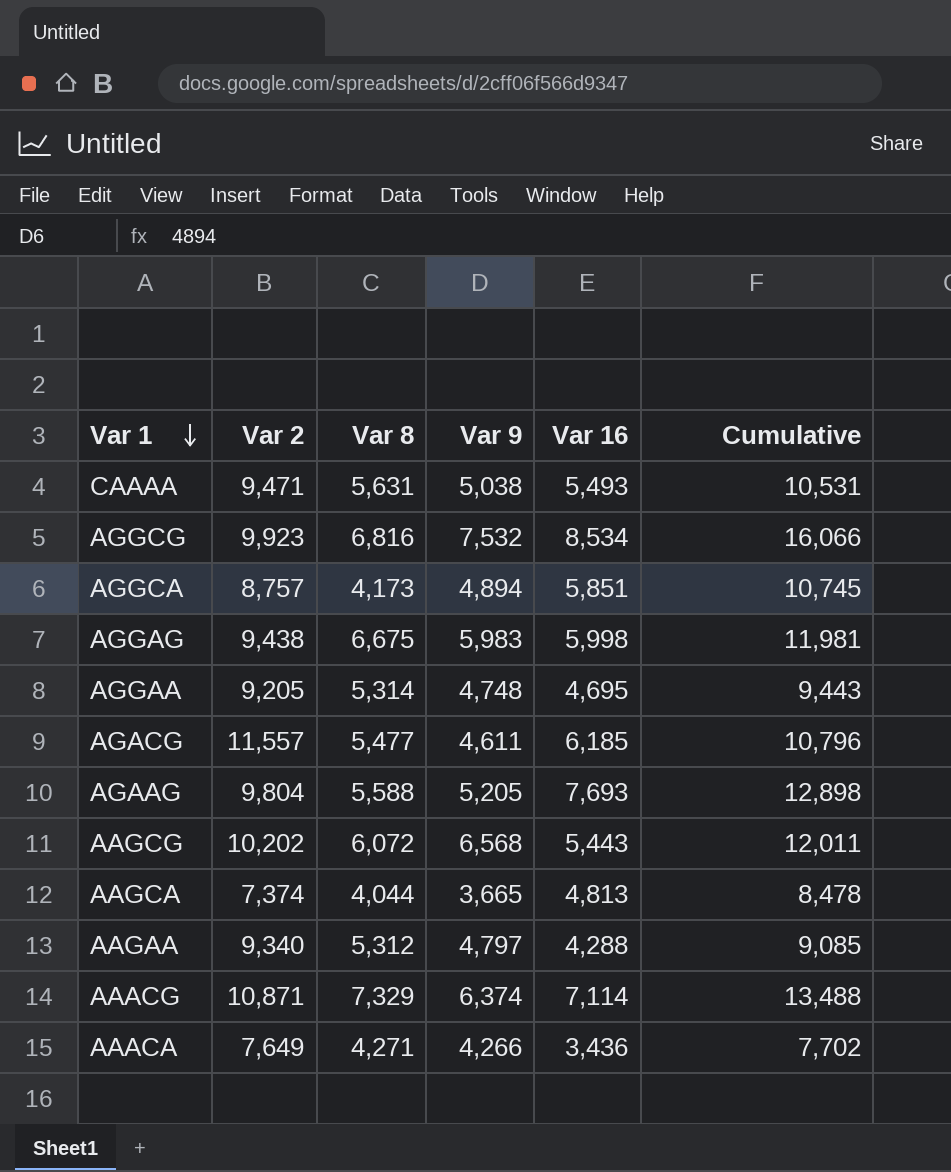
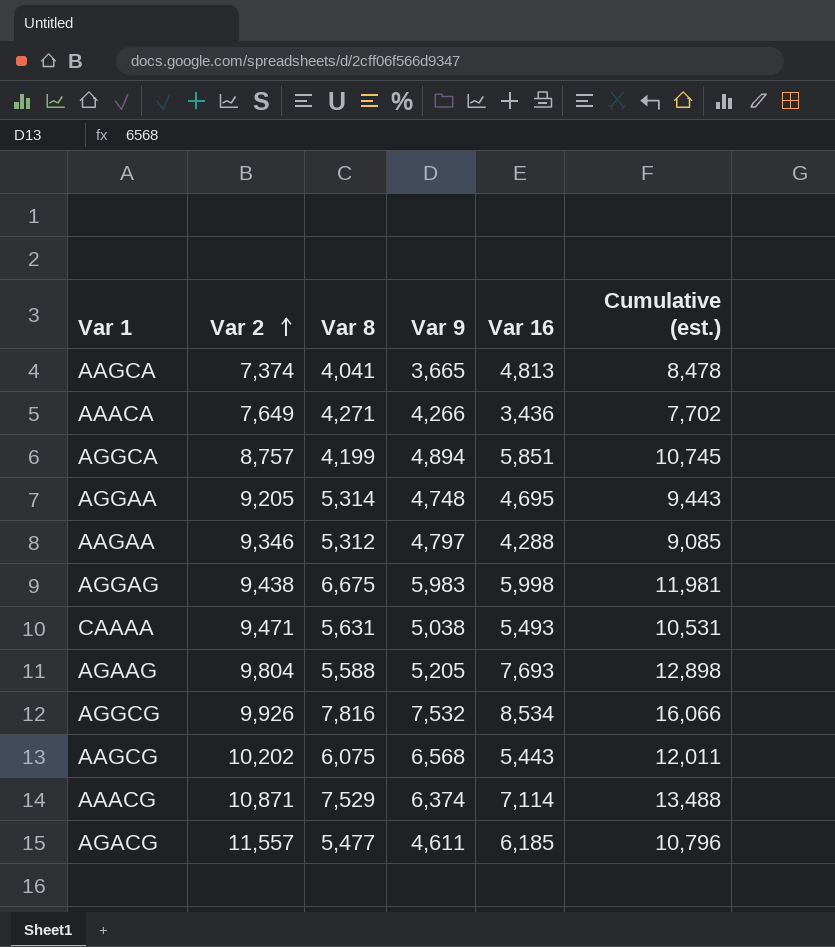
row order: Var 1 descending -> Var 2 ascending
column name: Cumulative -> Cumulative (est.)
AAGCA | Var 8: 4,044 -> 4,041
AGGCA | Var 8: 4,173 -> 4,199
AAGAA | Var 2: 9,340 -> 9,346
AGGCG | Var 2: 9,923 -> 9,926
AGGCG | Var 8: 6,816 -> 7,816
AAGCG | Var 8: 6,072 -> 6,075
AAACG | Var 8: 7,329 -> 7,529

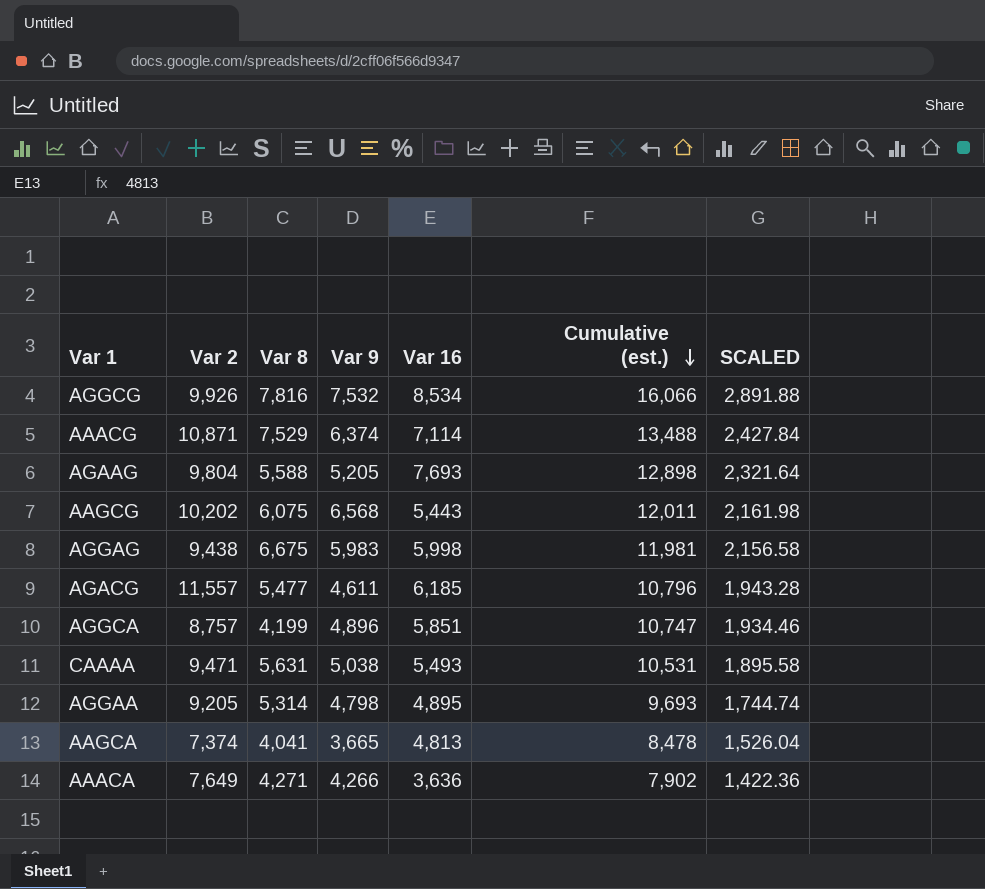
row order: Var 2 ascending -> Cumulative (est.) descending
column SCALED | formula: none -> [Cumulative (est.)] * 0.18
row AAGAA: 9,346 | 5,312 | 4,797 | 4,288 | 9,085 -> none
AGGCA | Var 9: 4,894 -> 4,896
AGGCA | Cumulative (est.): 10,745 -> 10,747
AGGAA | Var 9: 4,748 -> 4,798
AGGAA | Var 16: 4,695 -> 4,895
AGGAA | Cumulative (est.): 9,443 -> 9,693
AAACA | Var 16: 3,436 -> 3,636
AAACA | Cumulative (est.): 7,702 -> 7,902

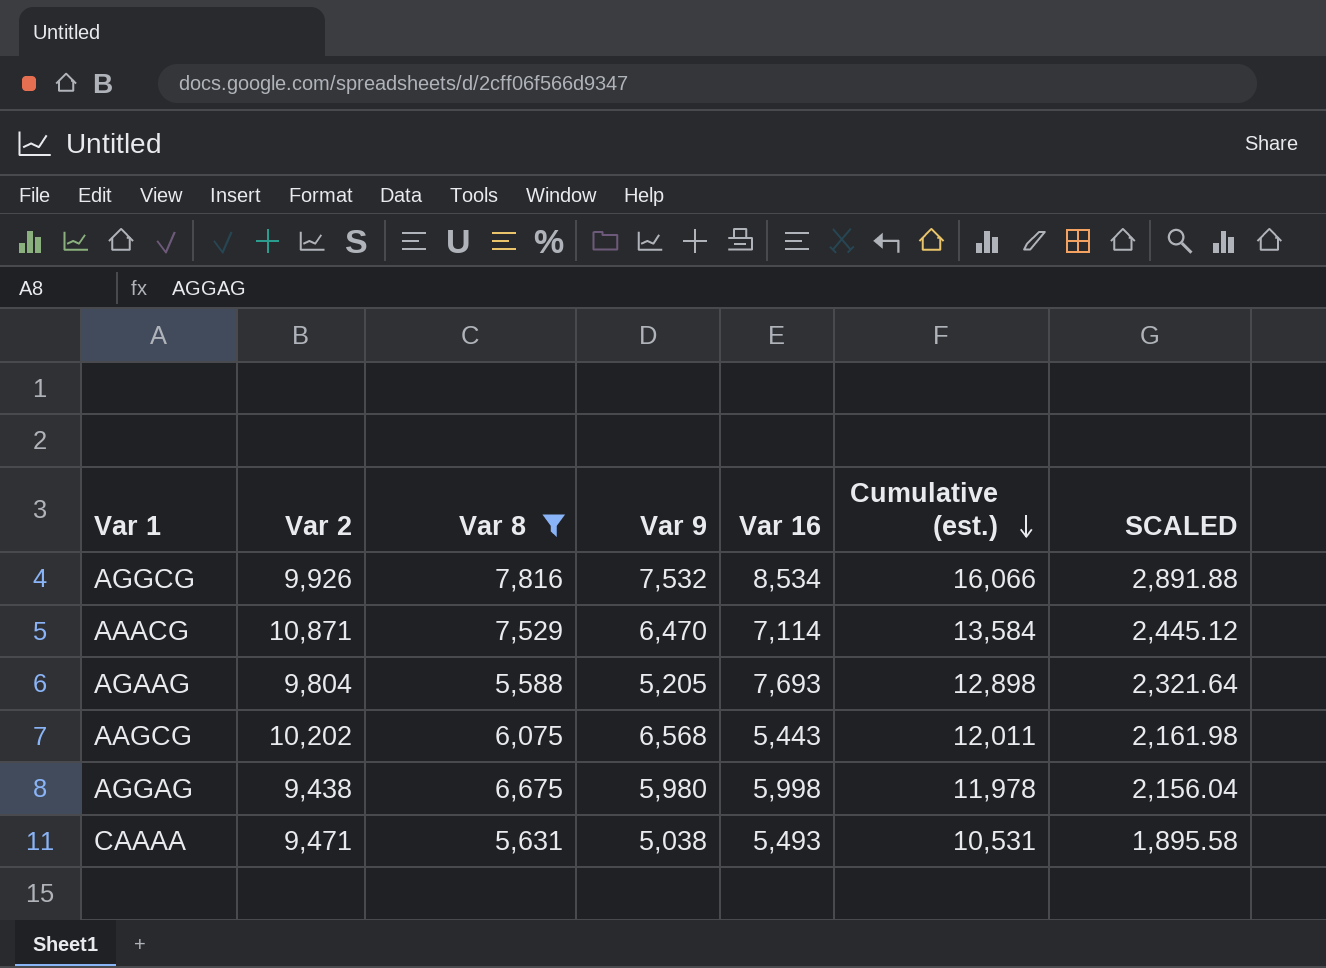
filter: none -> Var 8 >= 5,588
AAACG | Var 9: 6,374 -> 6,470
AAACG | Cumulative (est.): 13,488 -> 13,584
AAACG | SCALED: 2,427.84 -> 2,445.12
AGGAG | Var 9: 5,983 -> 5,980
AGGAG | Cumulative (est.): 11,981 -> 11,978
AGGAG | SCALED: 2,156.58 -> 2,156.04

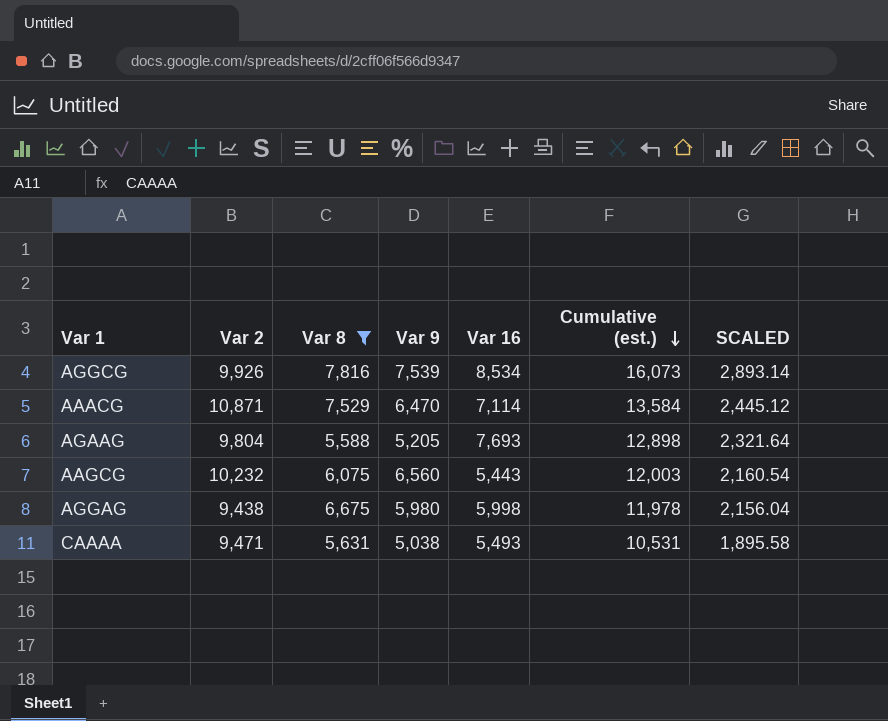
AGGCG | Var 9: 7,532 -> 7,539
AGGCG | Cumulative (est.): 16,066 -> 16,073
AGGCG | SCALED: 2,891.88 -> 2,893.14
AAGCG | Var 2: 10,202 -> 10,232
AAGCG | Var 9: 6,568 -> 6,560
AAGCG | Cumulative (est.): 12,011 -> 12,003
AAGCG | SCALED: 2,161.98 -> 2,160.54

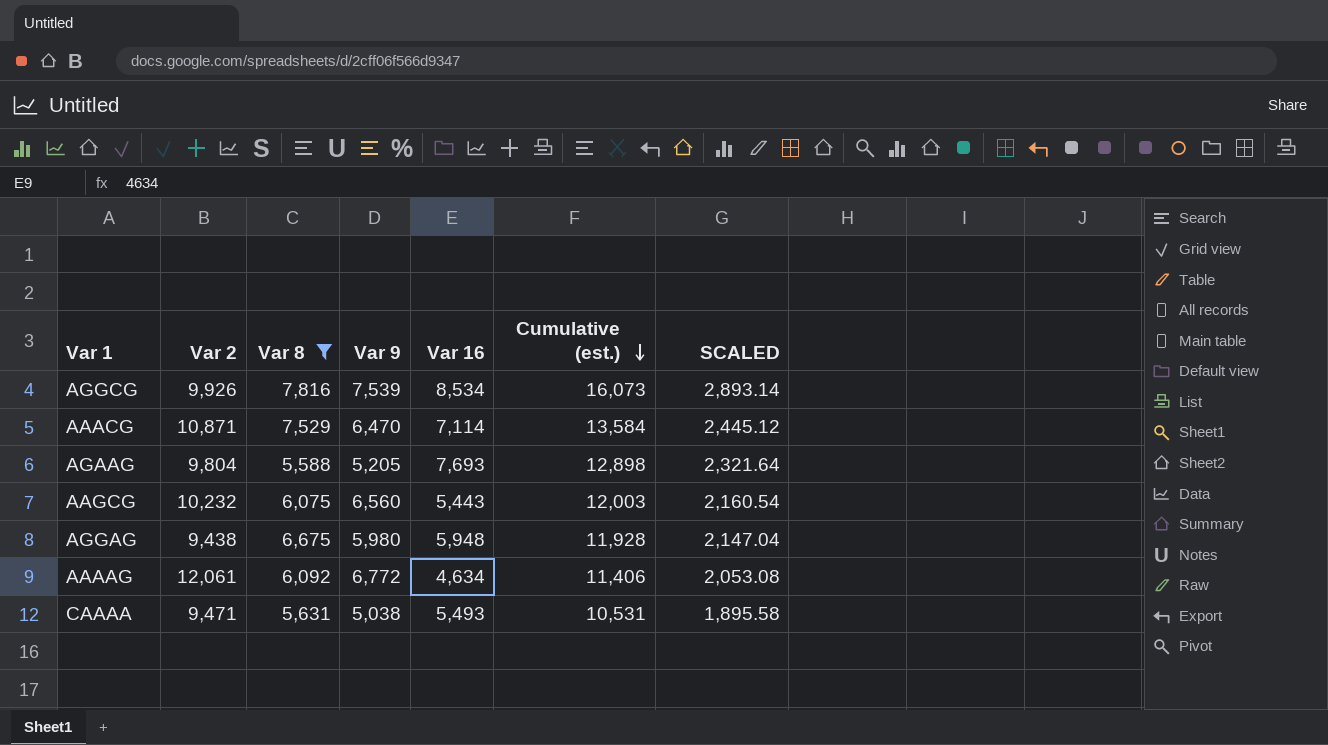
AGGAG | Var 16: 5,998 -> 5,948
AGGAG | Cumulative (est.): 11,978 -> 11,928
AGGAG | SCALED: 2,156.04 -> 2,147.04
row AAAAG: none -> 12,061 | 6,092 | 6,772 | 4,634 | 11,406 | 2,053.08

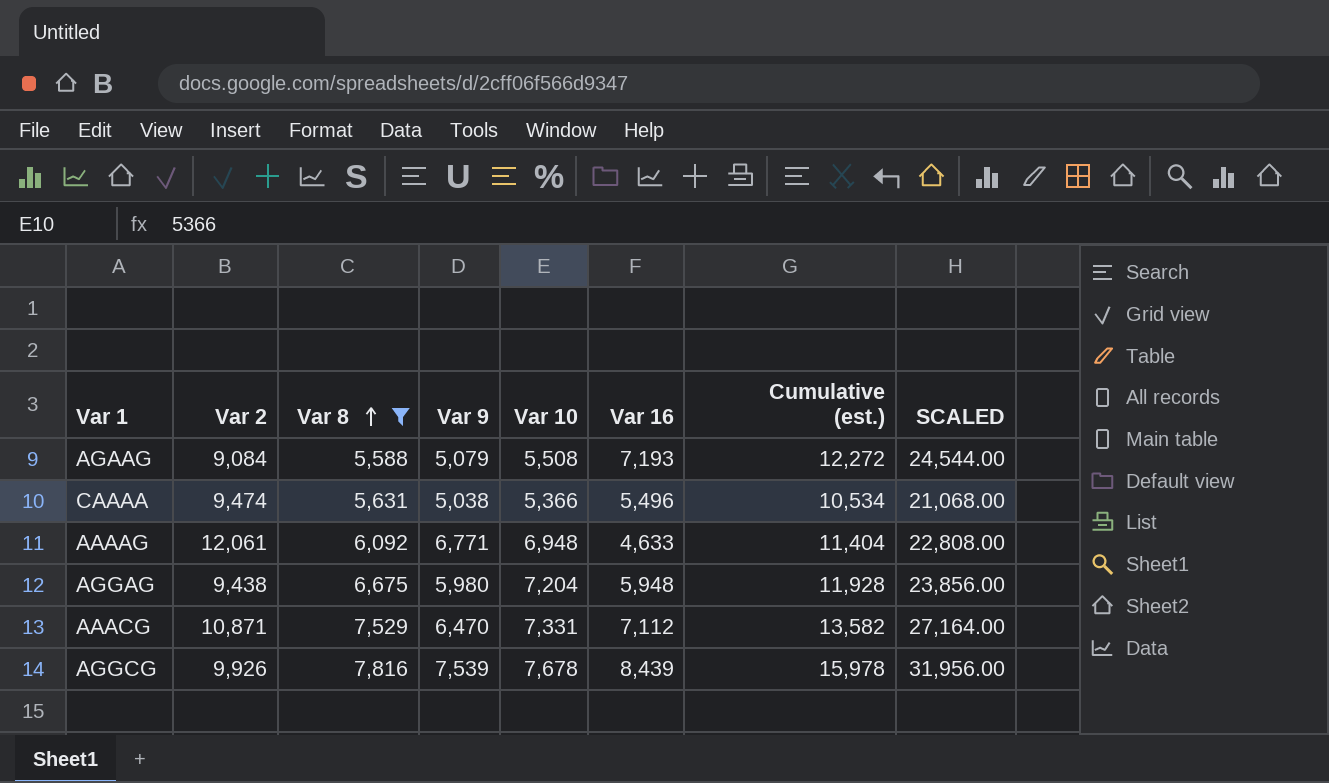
row order: Cumulative (est.) descending -> Var 8 ascending
column Var 10 | position: none -> 5
column SCALED | formula: [Cumulative (est.)] * 0.18 -> [Cumulative (est.)] * 2
row AAGCG: 10,232 | 6,075 | 6,560 | 5,443 | 12,003 | 2,160.54 -> none
AGAAG | Var 2: 9,804 -> 9,084
AGAAG | Var 9: 5,205 -> 5,079
AGAAG | Var 16: 7,693 -> 7,193
AGAAG | Cumulative (est.): 12,898 -> 12,272
CAAAA | Var 2: 9,471 -> 9,474
CAAAA | Var 16: 5,493 -> 5,496
CAAAA | Cumulative (est.): 10,531 -> 10,534
AAAAG | Var 9: 6,772 -> 6,771
AAAAG | Var 16: 4,634 -> 4,633
AAAAG | Cumulative (est.): 11,406 -> 11,404
AAACG | Var 16: 7,114 -> 7,112
AAACG | Cumulative (est.): 13,584 -> 13,582
AGGCG | Var 16: 8,534 -> 8,439
AGGCG | Cumulative (est.): 16,073 -> 15,978

